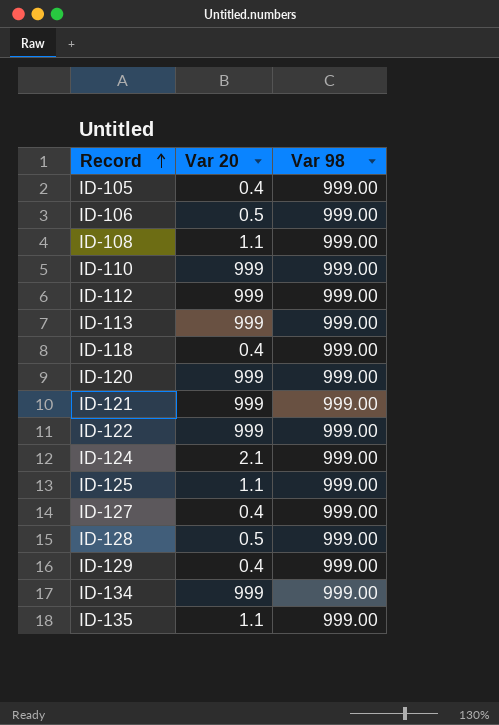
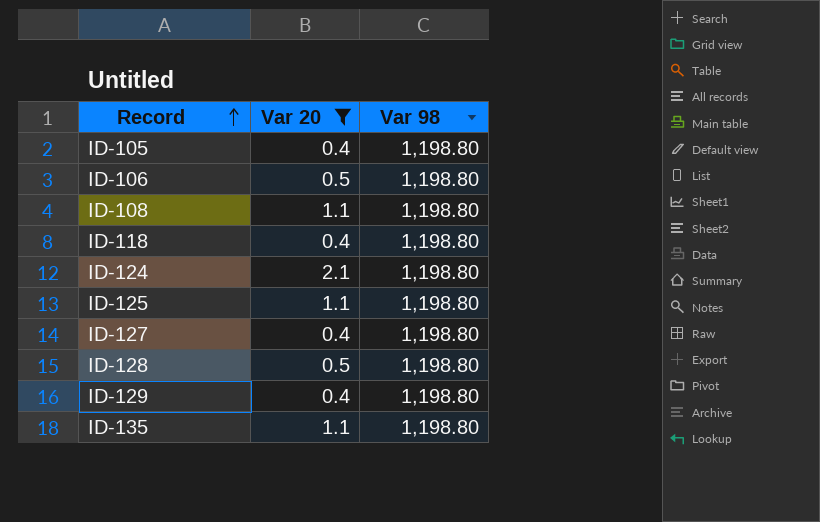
filter: none -> Var 20 != 999
ID-105 | Var 98: 999.00 -> 1,198.80
ID-106 | Var 98: 999.00 -> 1,198.80
ID-108 | Var 98: 999.00 -> 1,198.80
ID-118 | Var 98: 999.00 -> 1,198.80
ID-124 | Var 98: 999.00 -> 1,198.80
ID-125 | Var 98: 999.00 -> 1,198.80
ID-127 | Var 98: 999.00 -> 1,198.80
ID-128 | Var 98: 999.00 -> 1,198.80
ID-129 | Var 98: 999.00 -> 1,198.80
ID-135 | Var 98: 999.00 -> 1,198.80

